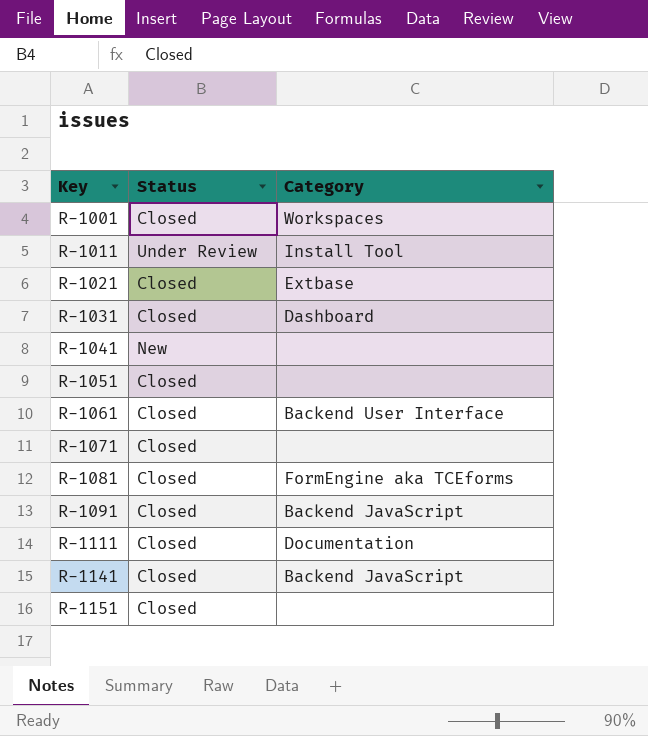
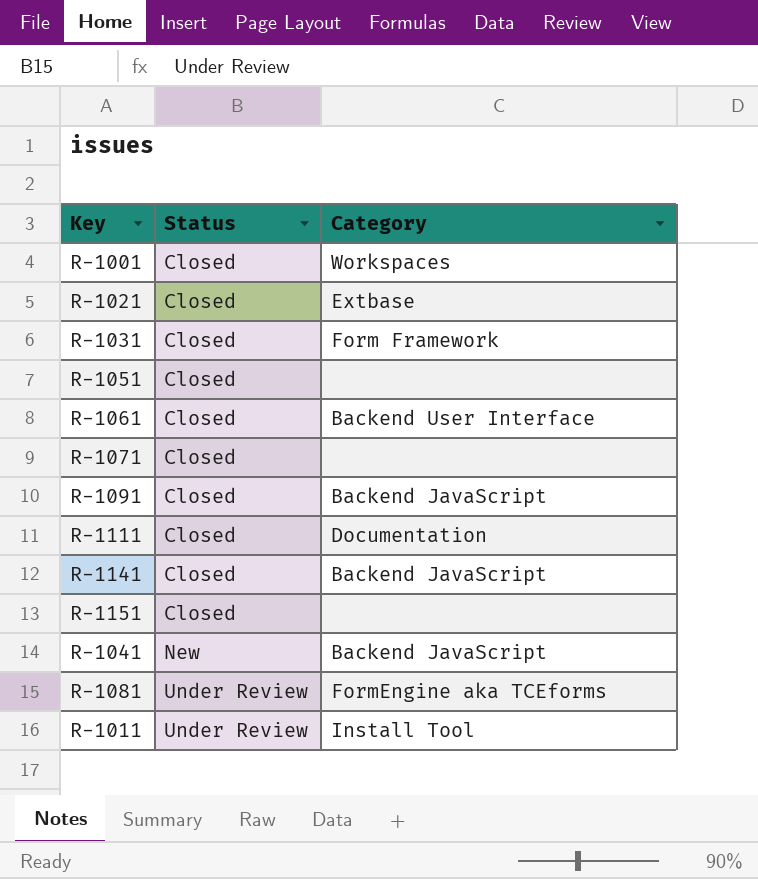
row order: Key ascending -> Status ascending
R-1031 | Category: Dashboard -> Form Framework
R-1041 | Category: none -> Backend JavaScript
R-1081 | Status: Closed -> Under Review

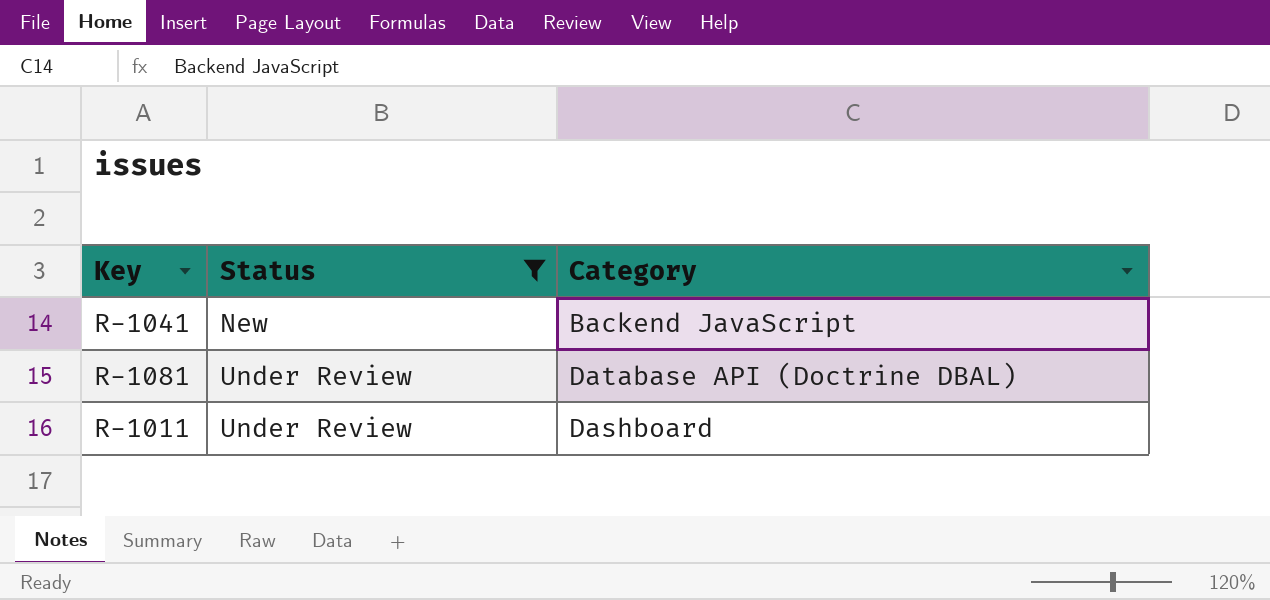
filter: none -> Status != Closed
R-1081 | Category: FormEngine aka TCEforms -> Database API (Doctrine DBAL)
R-1011 | Category: Install Tool -> Dashboard

